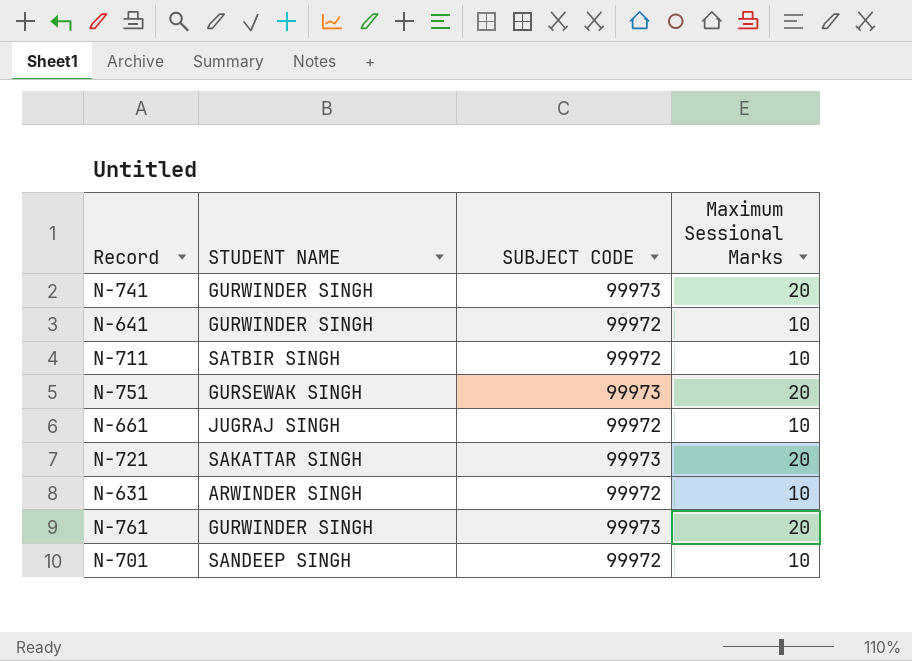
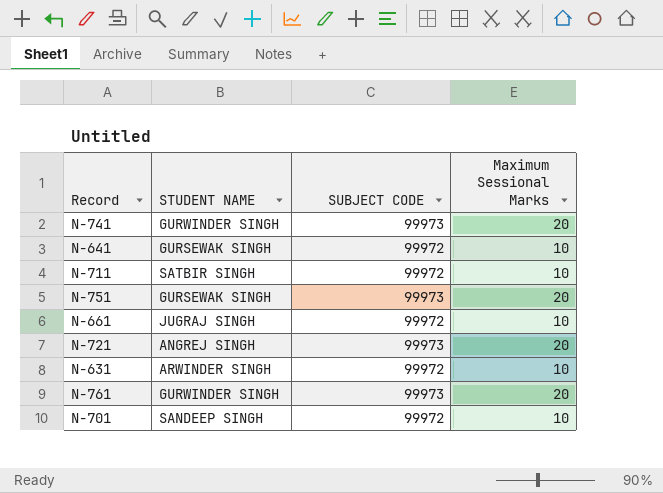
N-641 | STUDENT NAME: GURWINDER SINGH -> GURSEWAK SINGH
N-721 | STUDENT NAME: SAKATTAR SINGH -> ANGREJ SINGH

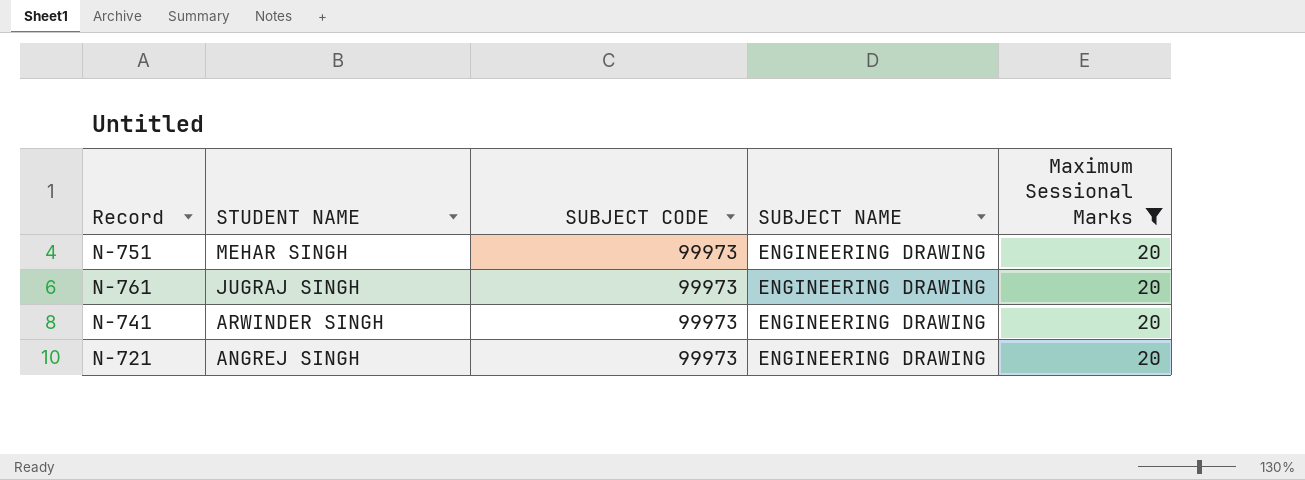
filter: none -> Maximum Sessional Marks = 20
row order: none -> STUDENT NAME descending
column SUBJECT NAME | position: none -> 4
N-751 | STUDENT NAME: GURSEWAK SINGH -> MEHAR SINGH
N-761 | STUDENT NAME: GURWINDER SINGH -> JUGRAJ SINGH
N-741 | STUDENT NAME: GURWINDER SINGH -> ARWINDER SINGH

